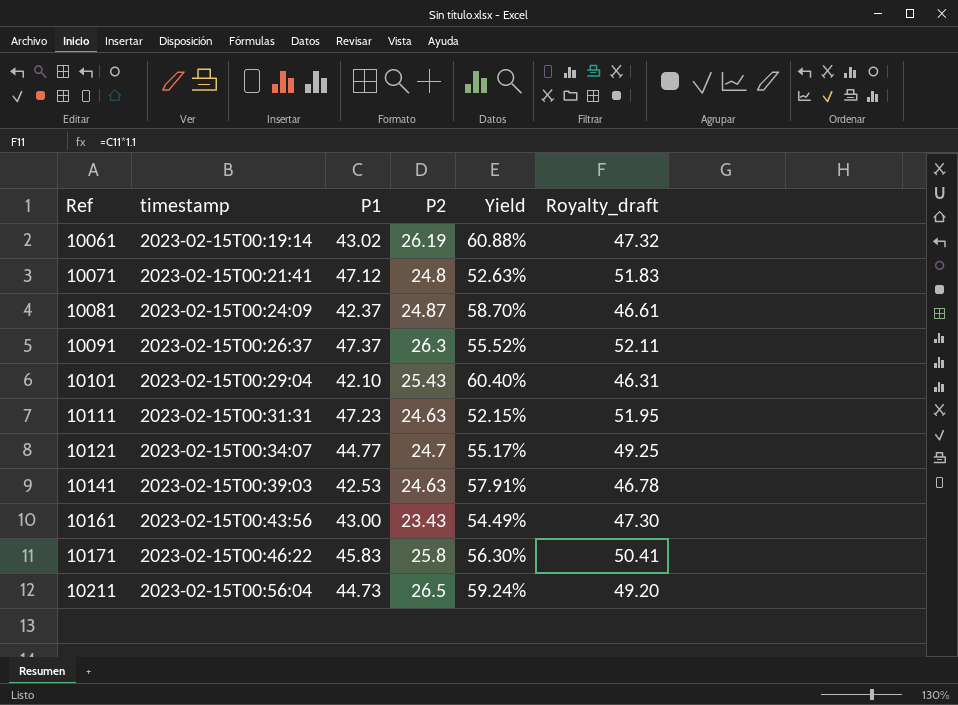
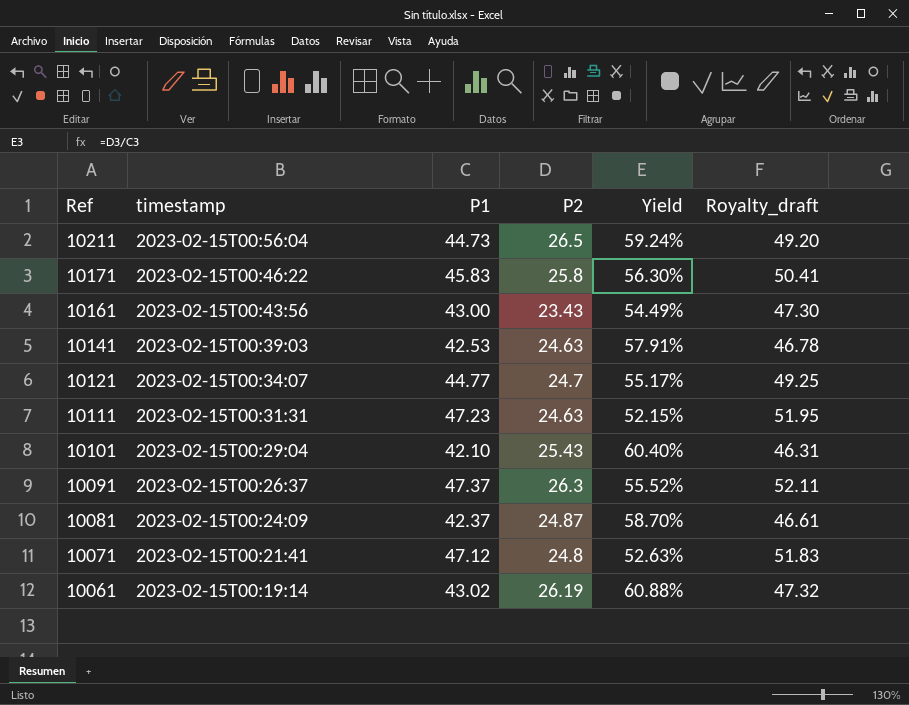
row order: Ref ascending -> Ref descending

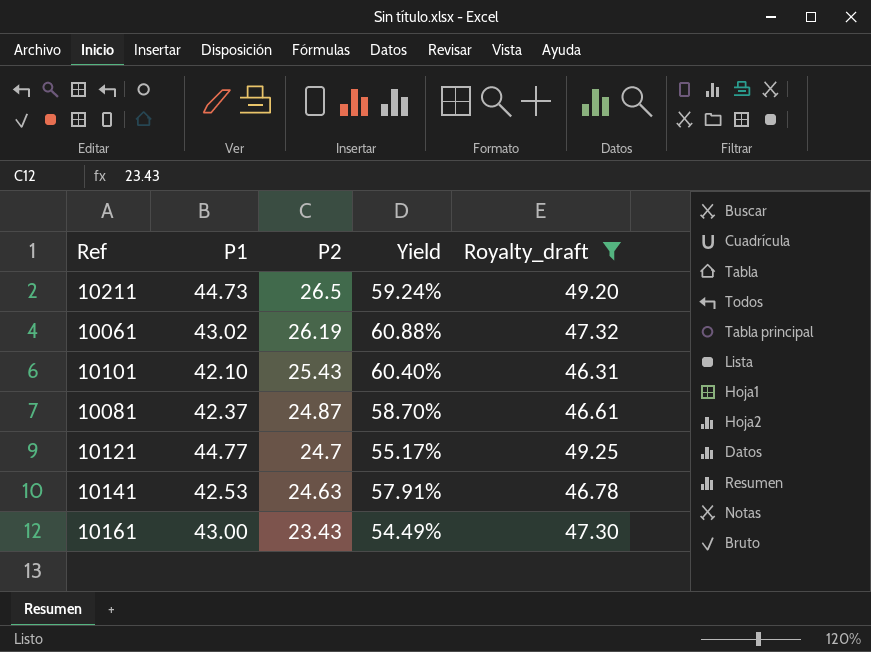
filter: none -> Royalty_draft <= 49.25
row order: Ref descending -> P2 descending
column timestamp | position: 2 -> none

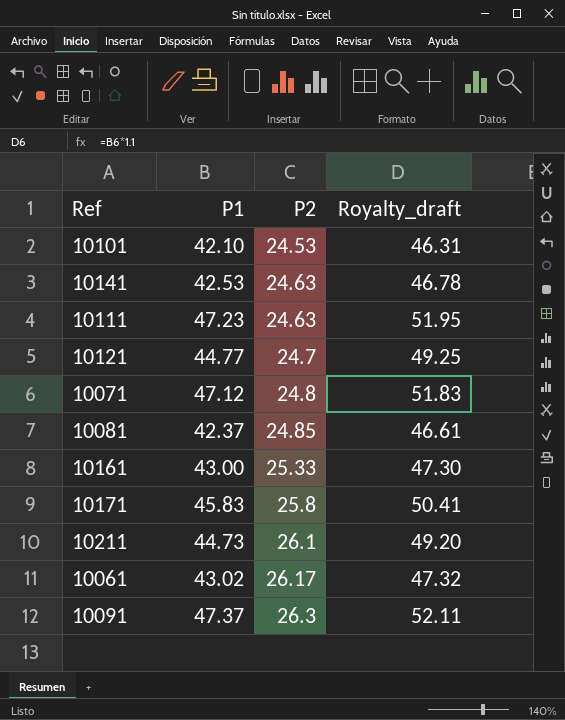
filter: Royalty_draft <= 49.25 -> none
row order: P2 descending -> P2 ascending
column Yield | formula: [P2] / [P1] -> none
10101 | P2: 25.43 -> 24.53
10081 | P2: 24.87 -> 24.85
10161 | P2: 23.43 -> 25.33
10211 | P2: 26.5 -> 26.1
10061 | P2: 26.19 -> 26.17

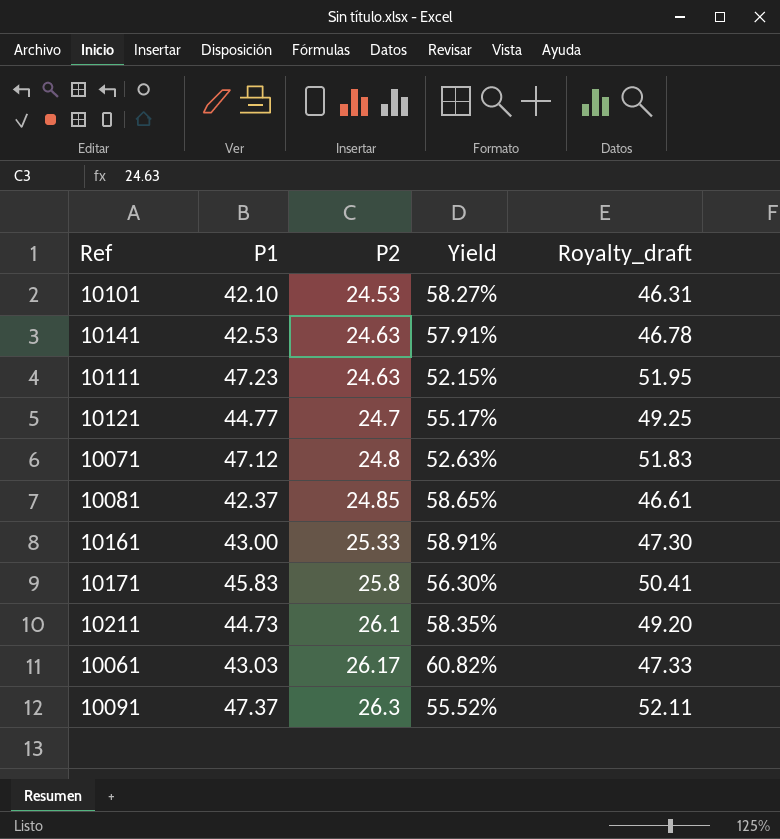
column Yield | formula: none -> [P2] / [P1]
10061 | P1: 43.02 -> 43.03
10061 | Royalty_draft: 47.32 -> 47.33

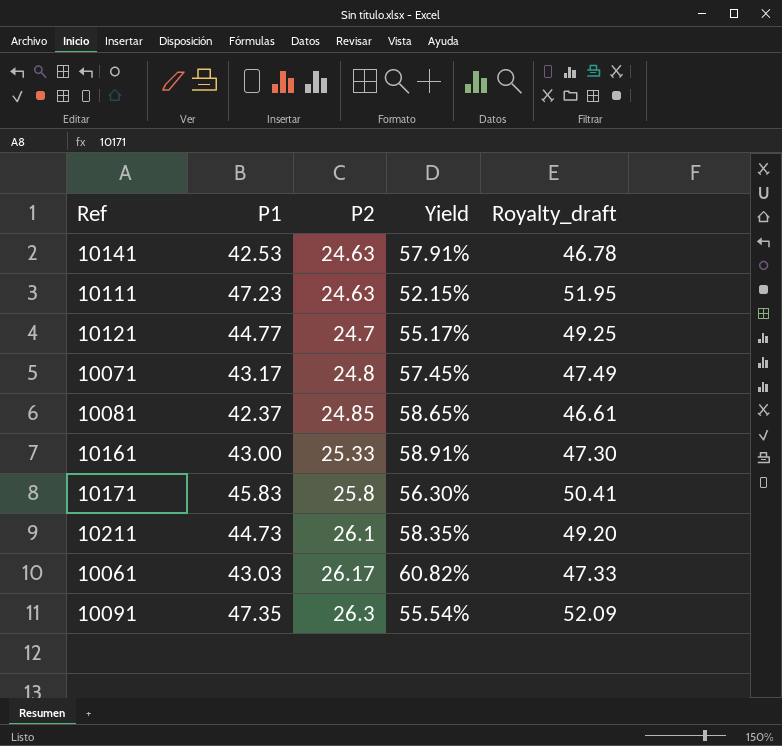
row 10101: 42.10 | 24.53 | 58.27% | 46.31 -> none
10071 | P1: 47.12 -> 43.17
10071 | Yield: 52.63% -> 57.45%
10071 | Royalty_draft: 51.83 -> 47.49
10091 | P1: 47.37 -> 47.35
10091 | Yield: 55.52% -> 55.54%
10091 | Royalty_draft: 52.11 -> 52.09

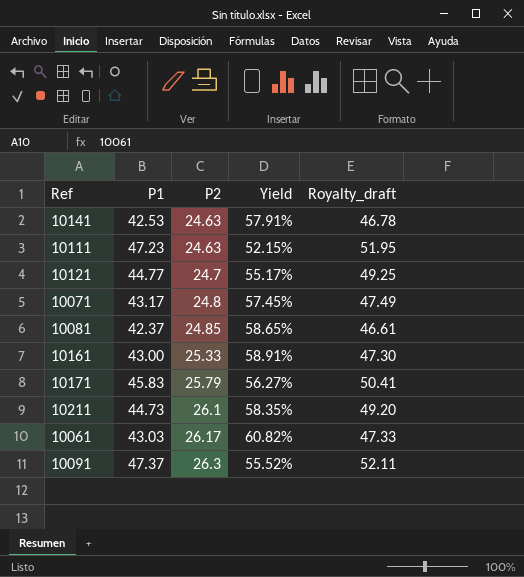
10171 | P2: 25.8 -> 25.79
10171 | Yield: 56.30% -> 56.27%
10091 | P1: 47.35 -> 47.37
10091 | Yield: 55.54% -> 55.52%
10091 | Royalty_draft: 52.09 -> 52.11

